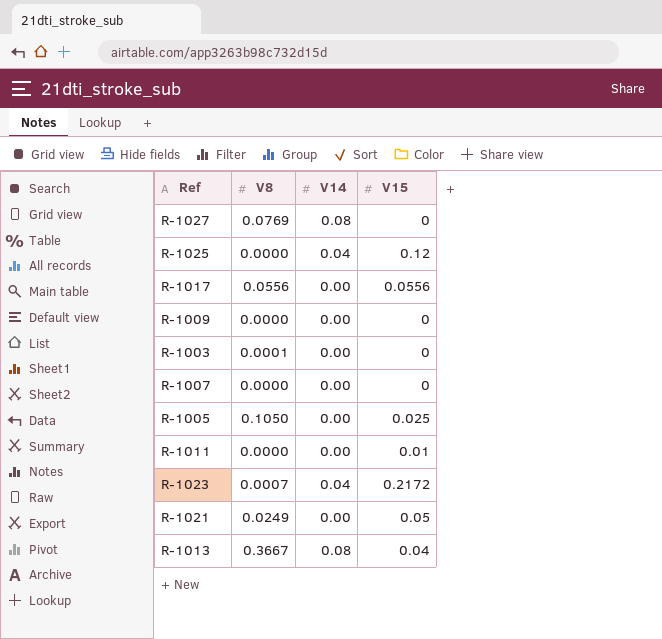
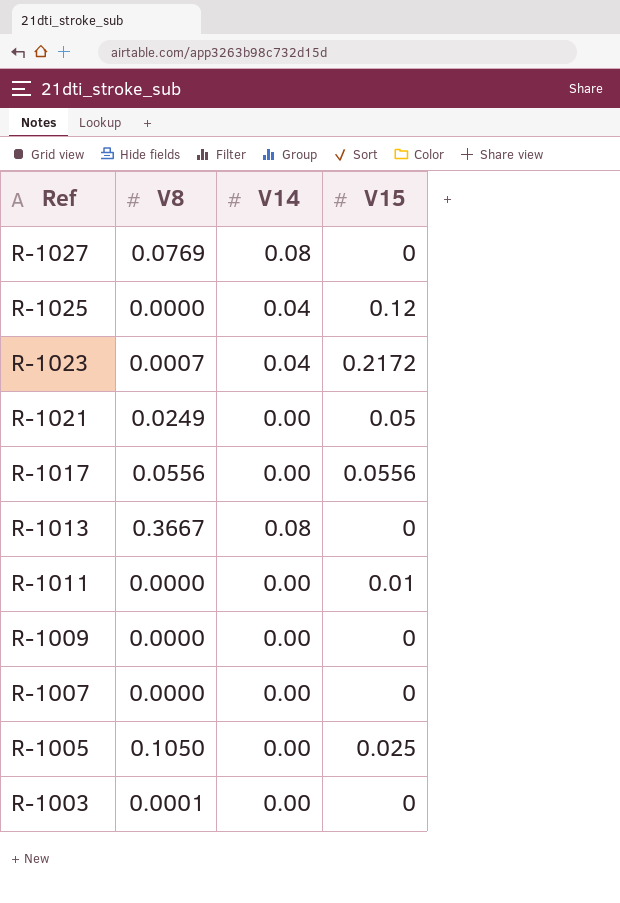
row order: none -> Ref descending
R-1013 | V15: 0.04 -> 0

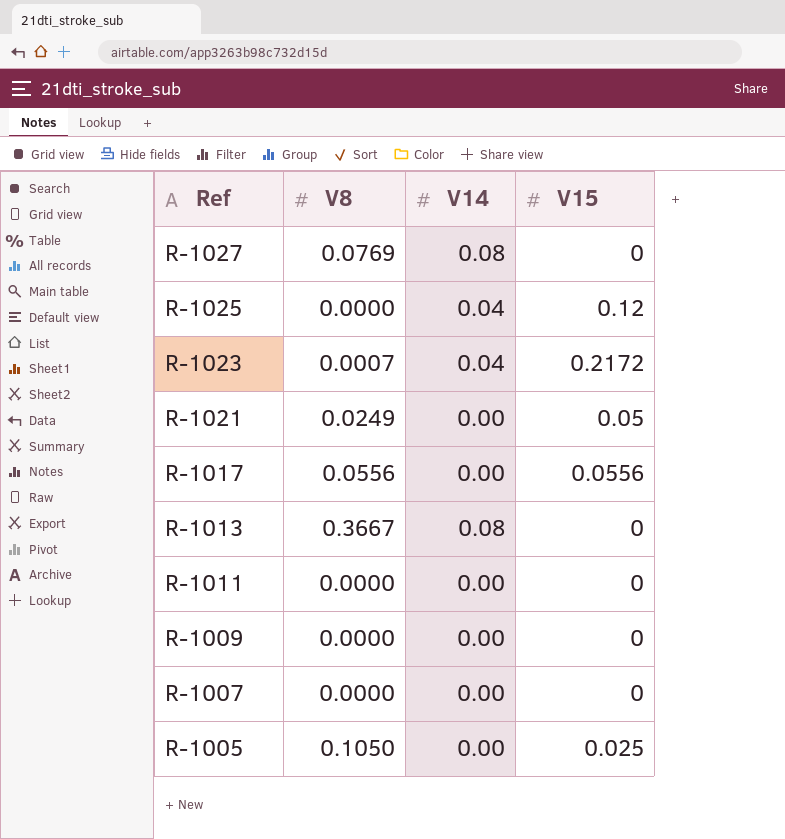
row R-1003: 0.0001 | 0.00 | 0 -> none
R-1011 | V15: 0.01 -> 0

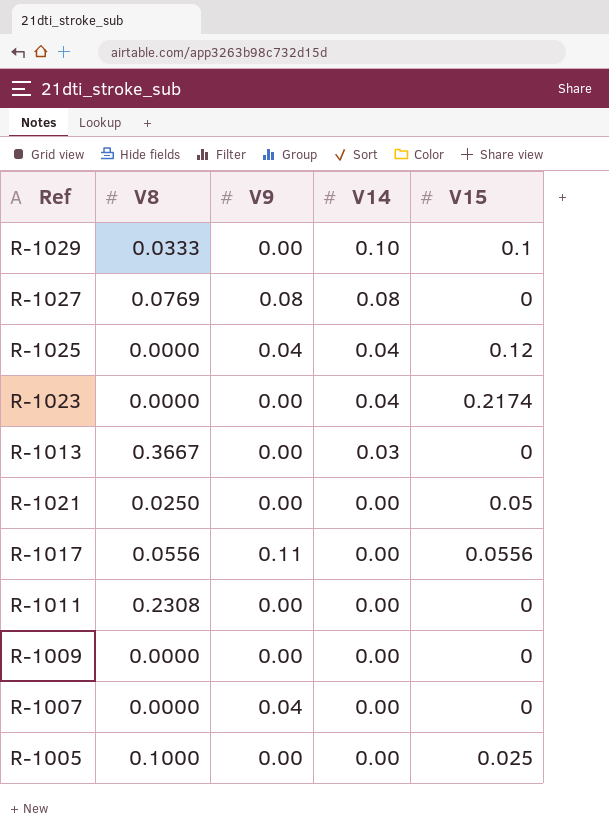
row order: Ref descending -> V14 descending
column V9 | position: none -> 3
row R-1029: none -> 0.0333 | 0.00 | 0.10 | 0.1
R-1023 | V8: 0.0007 -> 0.0000
R-1023 | V15: 0.2172 -> 0.2174
R-1013 | V14: 0.08 -> 0.03
R-1021 | V8: 0.0249 -> 0.0250
R-1011 | V8: 0.0000 -> 0.2308
R-1005 | V8: 0.1050 -> 0.1000

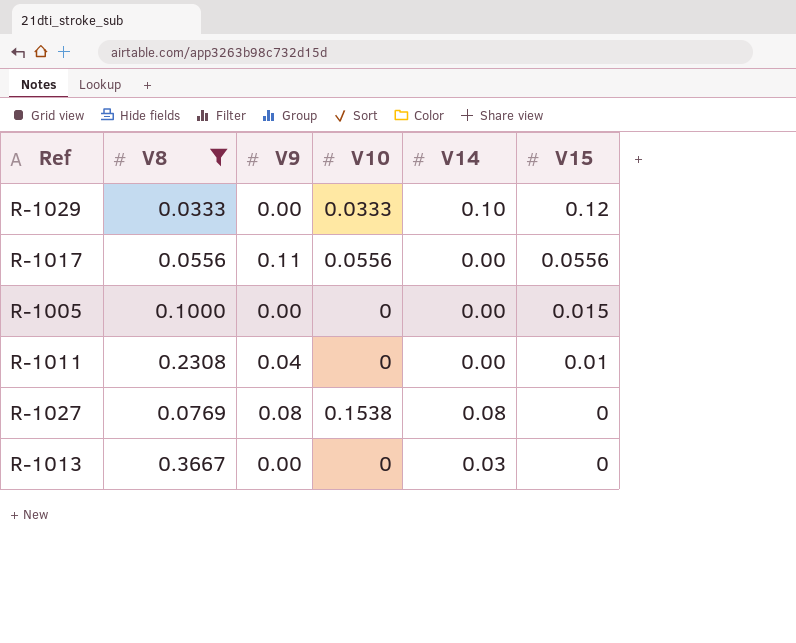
filter: none -> V8 >= 0.0333
row order: V14 descending -> V15 descending
column V10 | position: none -> 4
R-1029 | V15: 0.1 -> 0.12
R-1005 | V15: 0.025 -> 0.015
R-1011 | V9: 0.00 -> 0.04
R-1011 | V15: 0 -> 0.01

